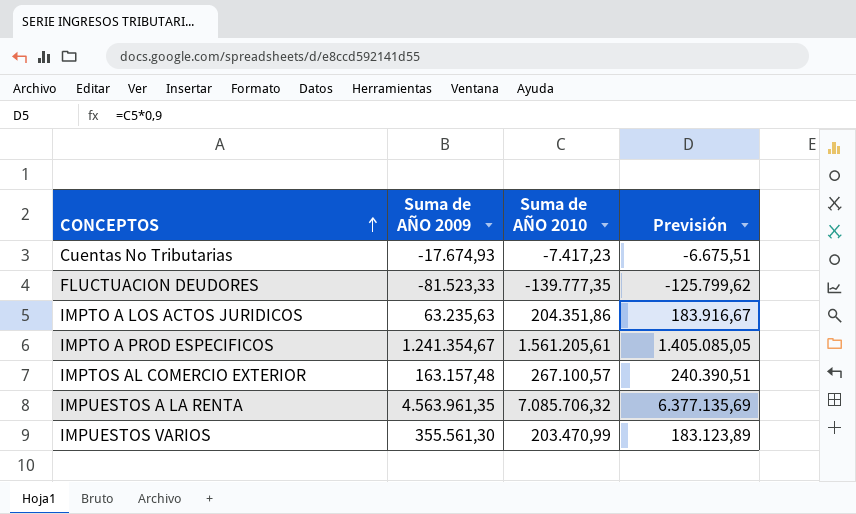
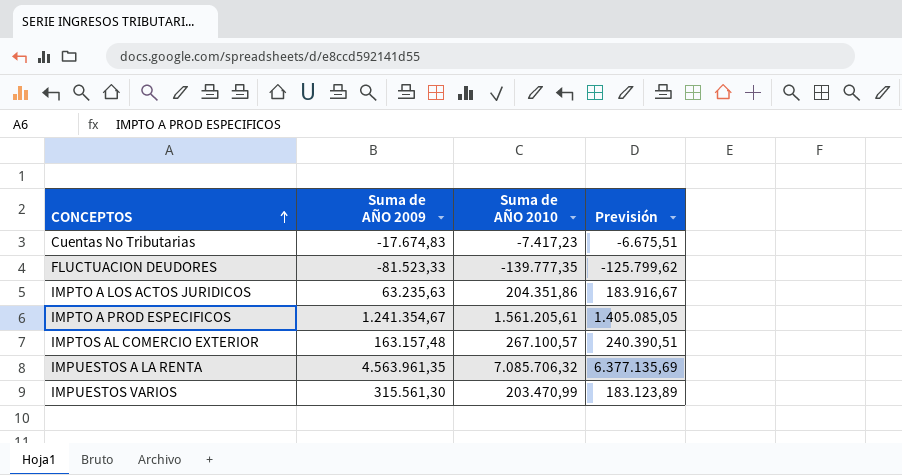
Cuentas No Tributarias | Suma de AÑO 2009: -17.674,93 -> -17.674,83
IMPUESTOS VARIOS | Suma de AÑO 2009: 355.561,30 -> 315.561,30

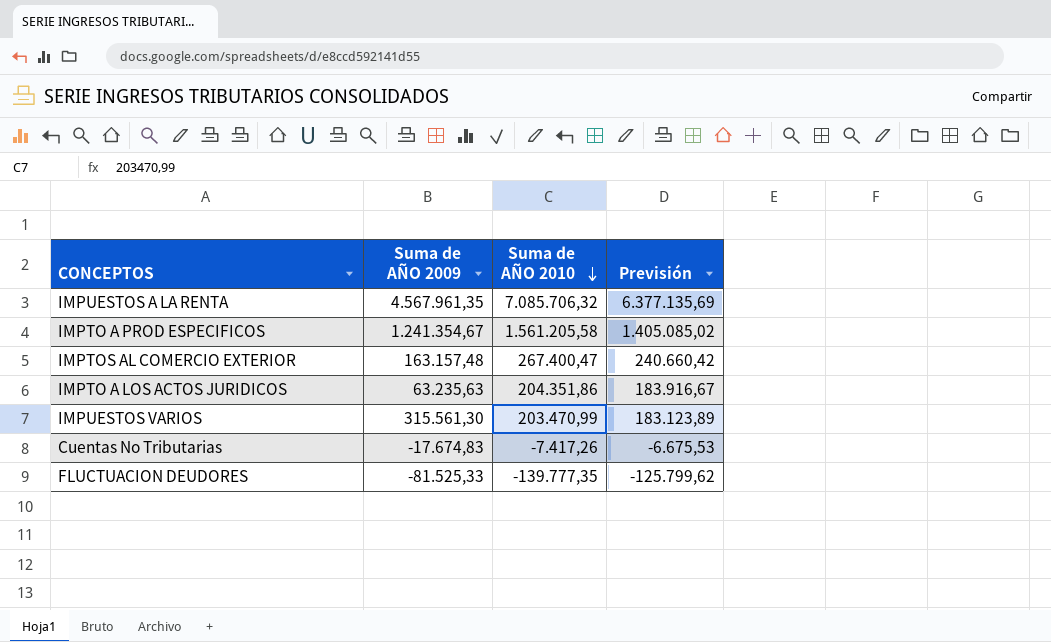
row order: CONCEPTOS ascending -> Suma de AÑO 2010 descending
IMPUESTOS A LA RENTA | Suma de AÑO 2009: 4.563.961,35 -> 4.567.961,35
IMPTO A PROD ESPECIFICOS | Suma de AÑO 2010: 1.561.205,61 -> 1.561.205,58
IMPTO A PROD ESPECIFICOS | Previsión: 1.405.085,05 -> 1.405.085,02
IMPTOS AL COMERCIO EXTERIOR | Suma de AÑO 2010: 267.100,57 -> 267.400,47
IMPTOS AL COMERCIO EXTERIOR | Previsión: 240.390,51 -> 240.660,42
Cuentas No Tributarias | Suma de AÑO 2010: -7.417,23 -> -7.417,26
Cuentas No Tributarias | Previsión: -6.675,51 -> -6.675,53
FLUCTUACION DEUDORES | Suma de AÑO 2009: -81.523,33 -> -81.525,33

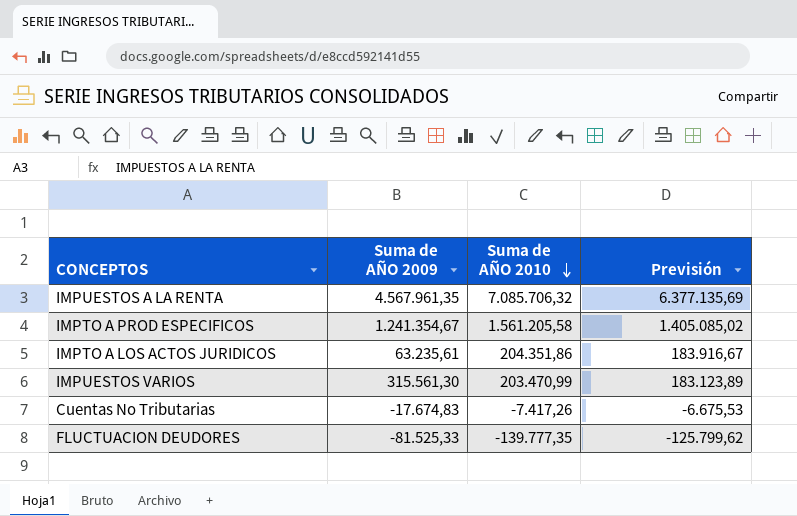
row IMPTOS AL COMERCIO EXTERIOR: 163.157,48 | 267.400,47 | 240.660,42 -> none
IMPTO A LOS ACTOS JURIDICOS | Suma de AÑO 2009: 63.235,63 -> 63.235,61

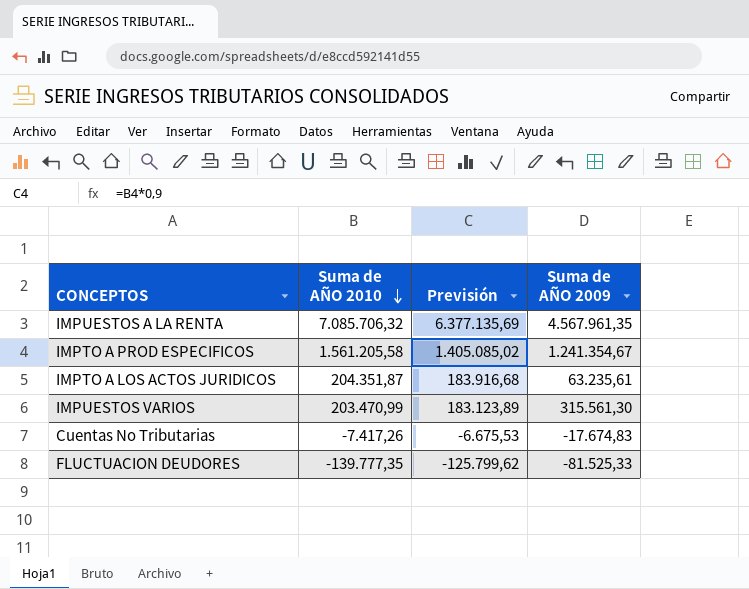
column Suma de AÑO 2009 | position: 2 -> 4
IMPTO A LOS ACTOS JURIDICOS | Suma de AÑO 2010: 204.351,86 -> 204.351,87
IMPTO A LOS ACTOS JURIDICOS | Previsión: 183.916,67 -> 183.916,68

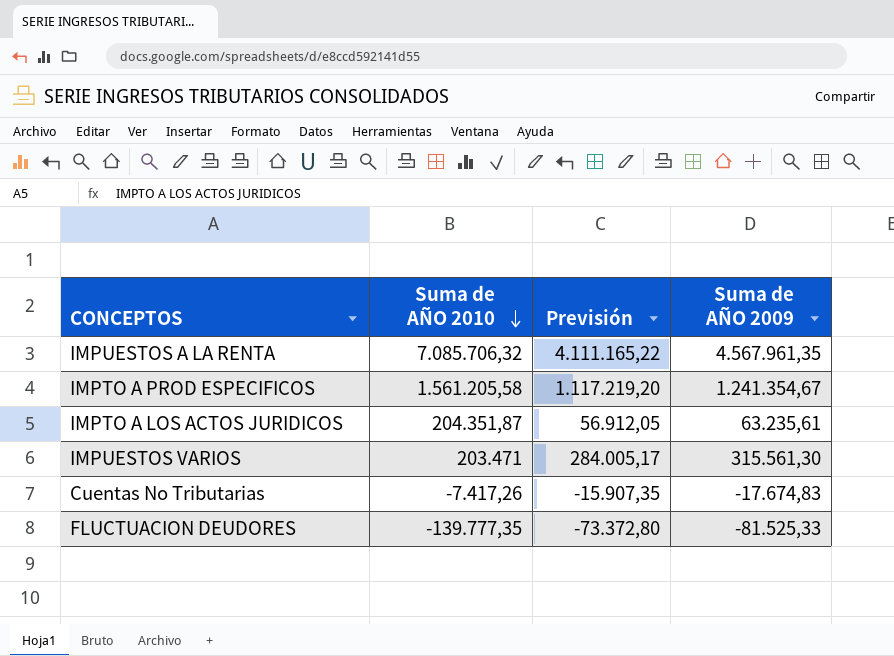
column Previsión | formula: [Suma de AÑO 2010] * 0,9 -> [Suma de AÑO 2009] * 0,9
IMPUESTOS VARIOS | Suma de AÑO 2010: 203.470,99 -> 203.471

